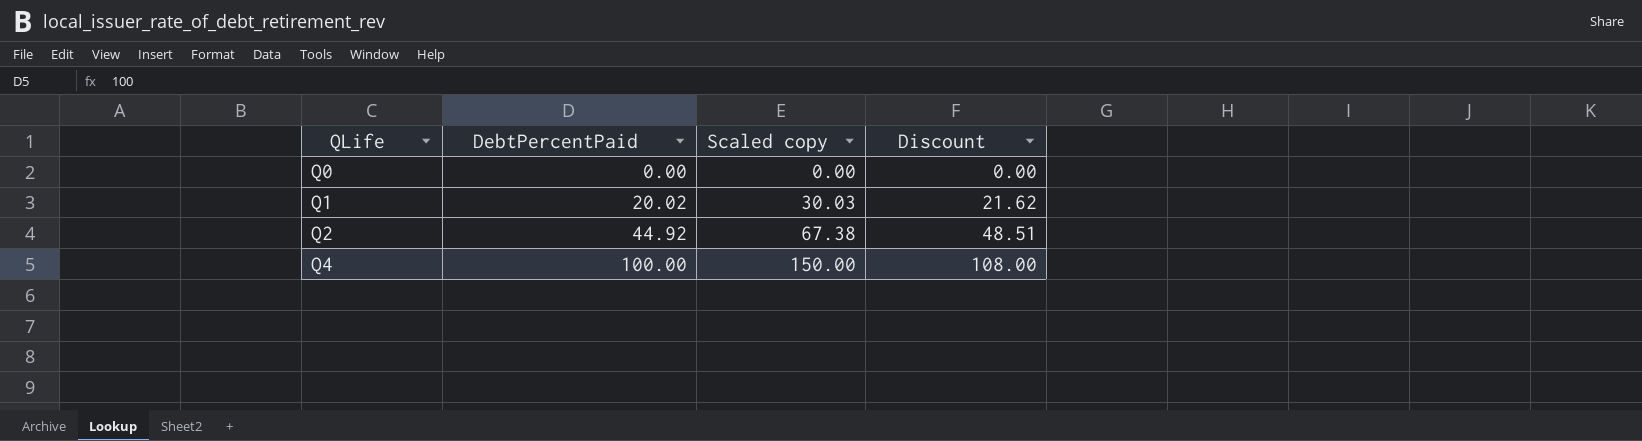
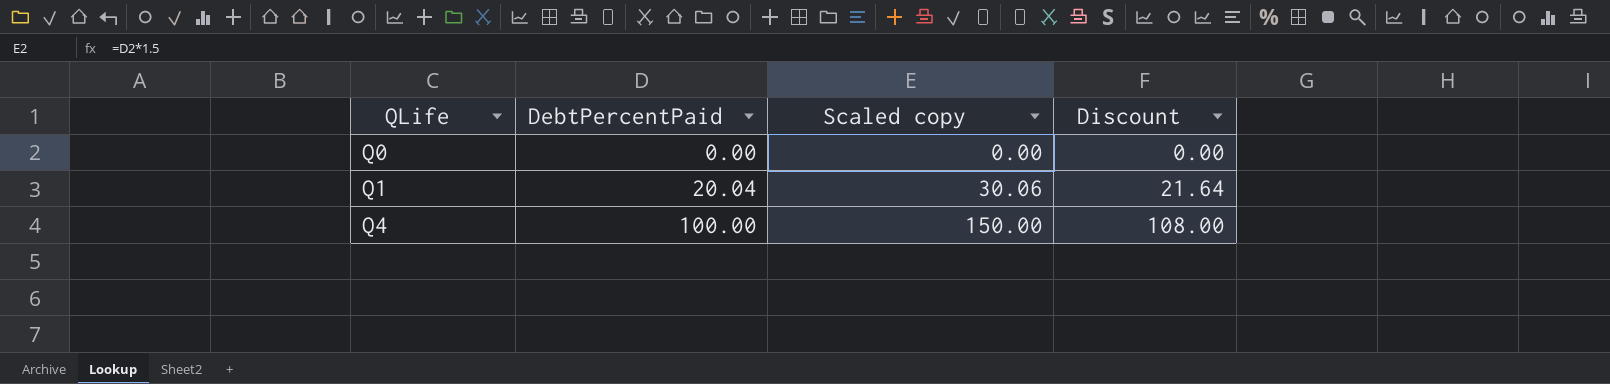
row Q2: 44.92 | 67.38 | 48.51 -> none
Q1 | DebtPercentPaid: 20.02 -> 20.04
Q1 | Scaled copy: 30.03 -> 30.06
Q1 | Discount: 21.62 -> 21.64

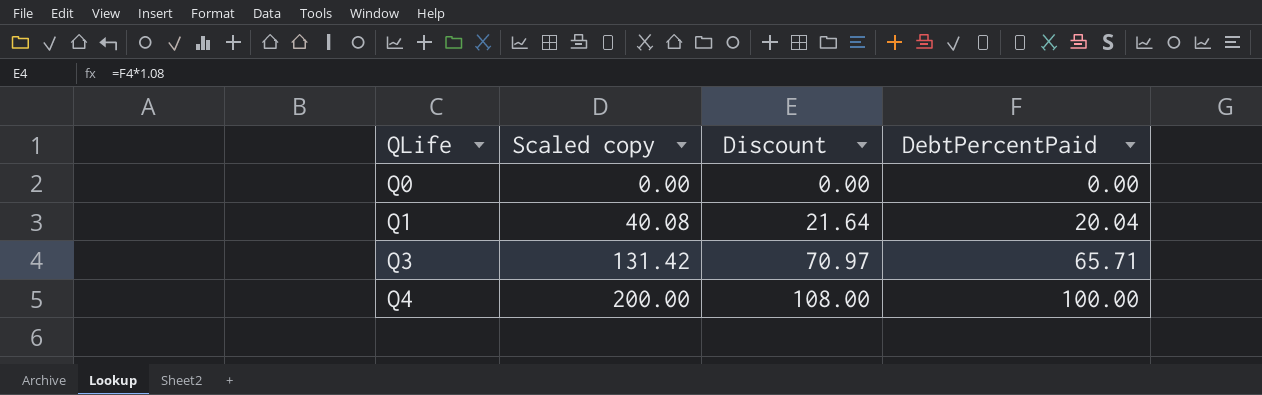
column Scaled copy | formula: [DebtPercentPaid] * 1.5 -> [DebtPercentPaid] * 2
column DebtPercentPaid | position: 2 -> 4
row Q3: none -> 131.42 | 70.97 | 65.71

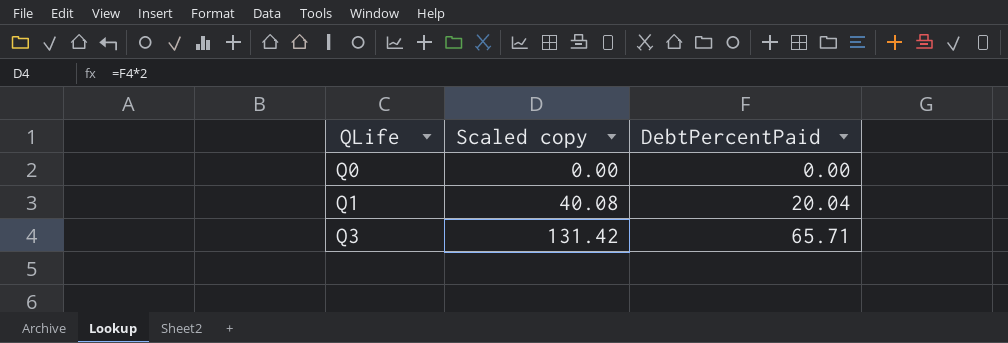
column Discount | formula: [DebtPercentPaid] * 1.08 -> none
row Q4: 200.00 | 108.00 | 100.00 -> none

